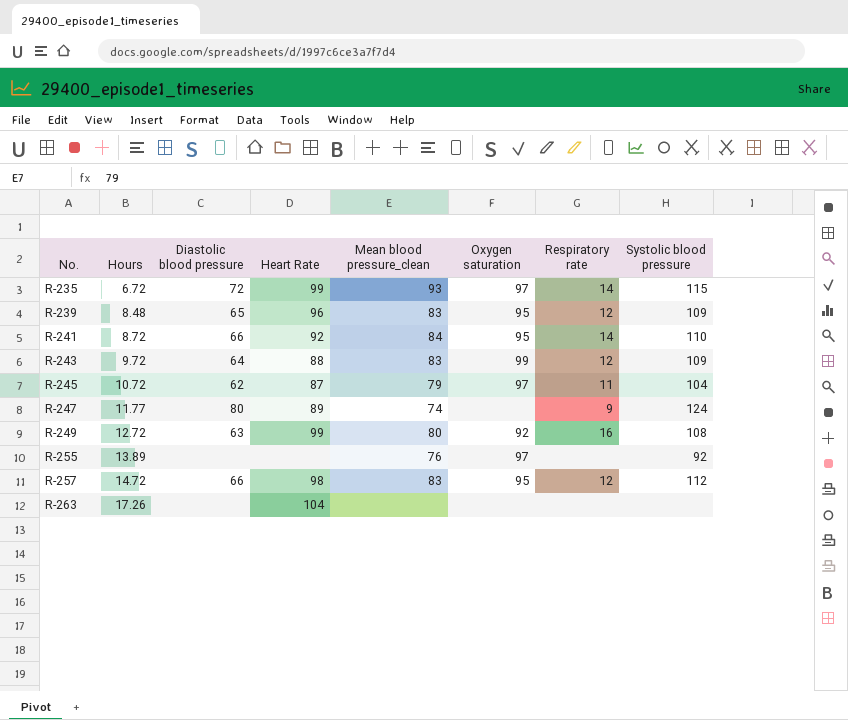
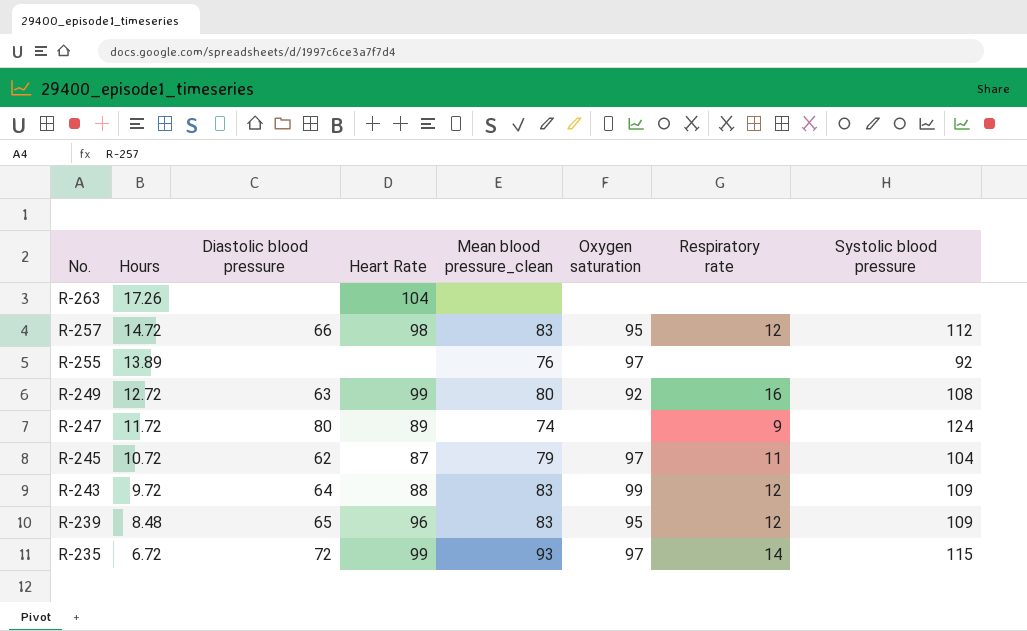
row order: No. ascending -> No. descending
row R-241: 8.72 | 66 | 92 | 84 | 95 | 14 | 110 -> none
R-247 | Hours: 11.77 -> 11.72

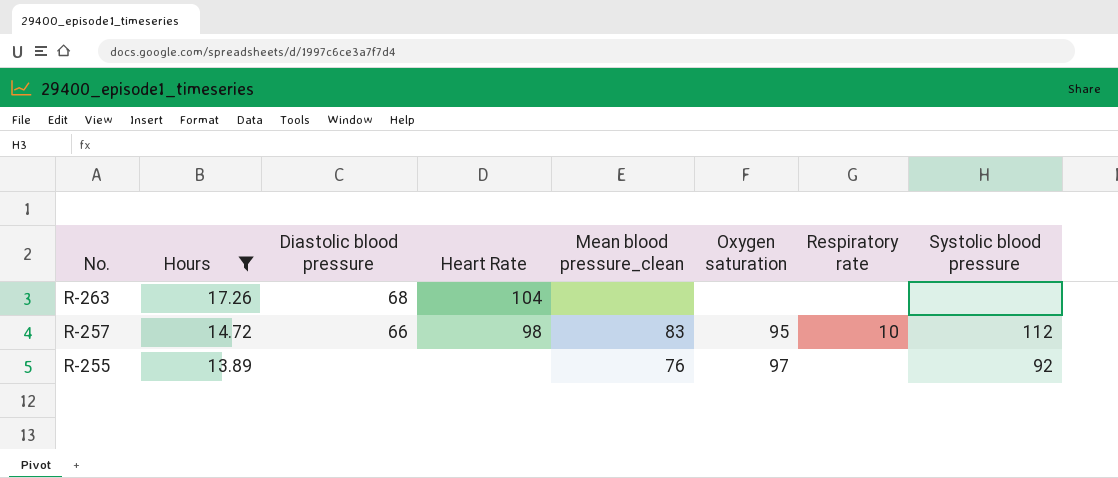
filter: none -> Hours >= 13.89
R-263 | Diastolic blood pressure: none -> 68
R-257 | Respiratory rate: 12 -> 10

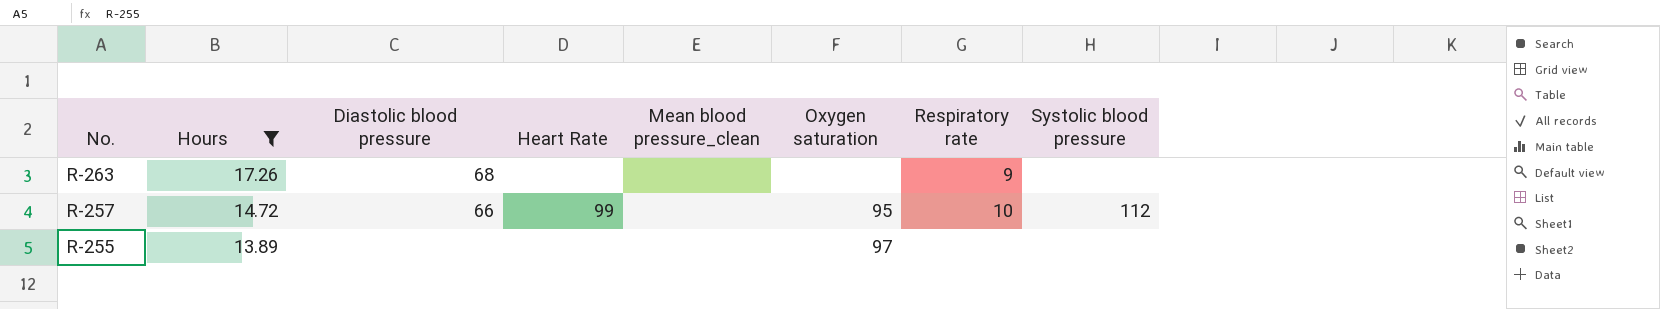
R-263 | Heart Rate: 104 -> none
R-263 | Respiratory rate: none -> 9
R-257 | Heart Rate: 98 -> 99
R-257 | Mean blood pressure_clean: 83 -> none
R-255 | Mean blood pressure_clean: 76 -> none
R-255 | Systolic blood pressure: 92 -> none

